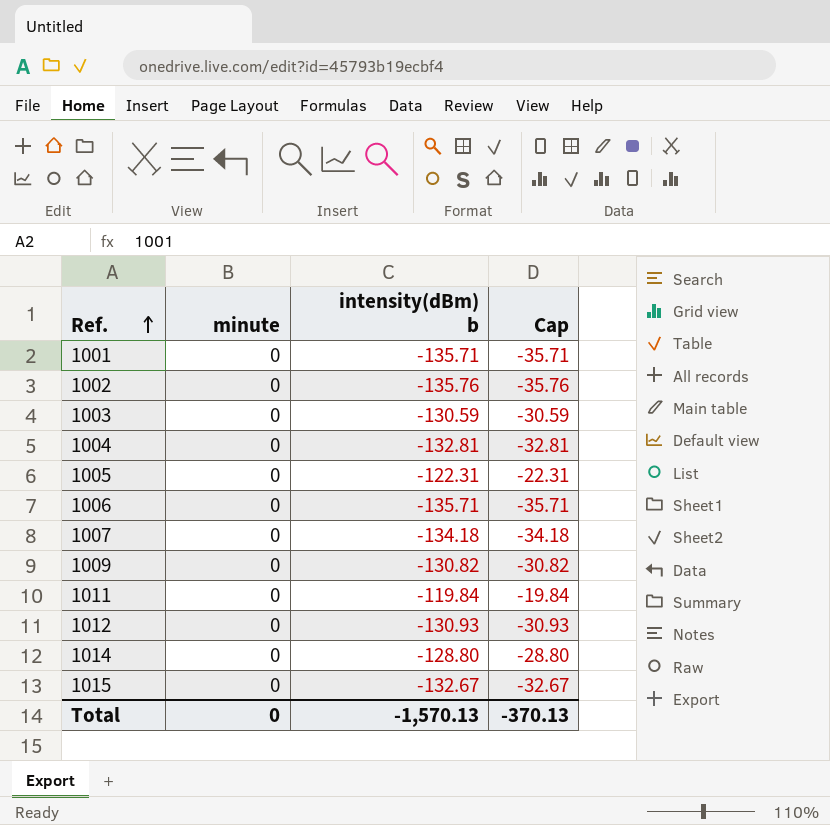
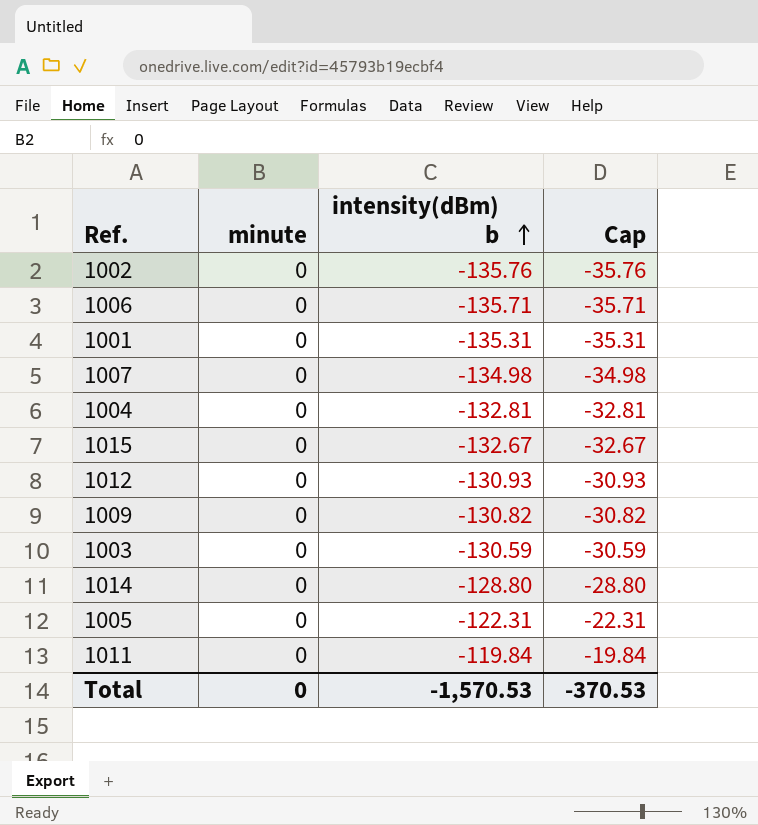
row order: Ref. ascending -> intensity(dBm) b ascending
1001 | intensity(dBm) b: -135.71 -> -135.31
1001 | Cap: -35.71 -> -35.31
1007 | intensity(dBm) b: -134.18 -> -134.98
1007 | Cap: -34.18 -> -34.98
Total | intensity(dBm) b: -1,570.13 -> -1,570.53
Total | Cap: -370.13 -> -370.53

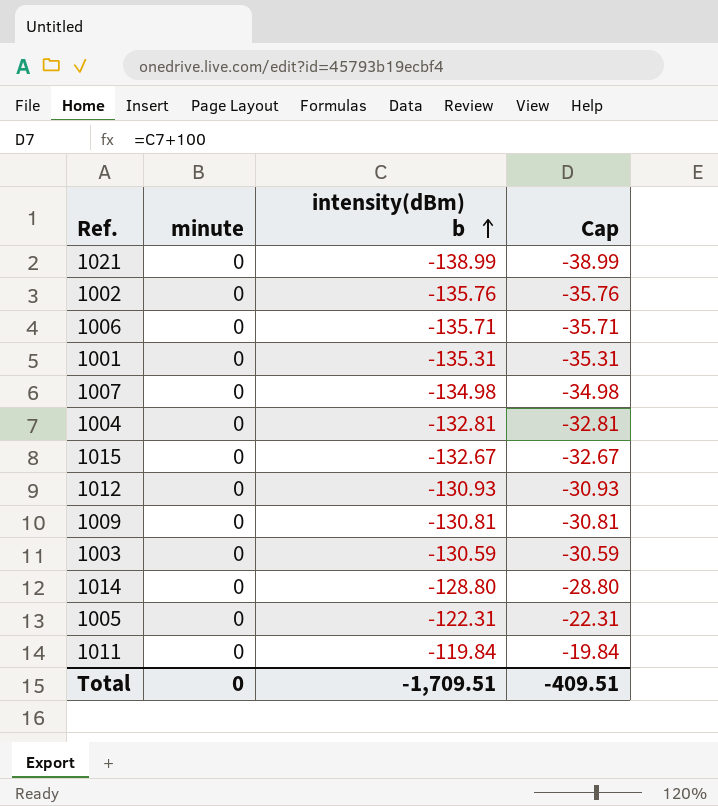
row 1021: none -> 0 | -138.99 | -38.99
1009 | intensity(dBm) b: -130.82 -> -130.81
1009 | Cap: -30.82 -> -30.81
Total | intensity(dBm) b: -1,570.53 -> -1,709.51
Total | Cap: -370.53 -> -409.51

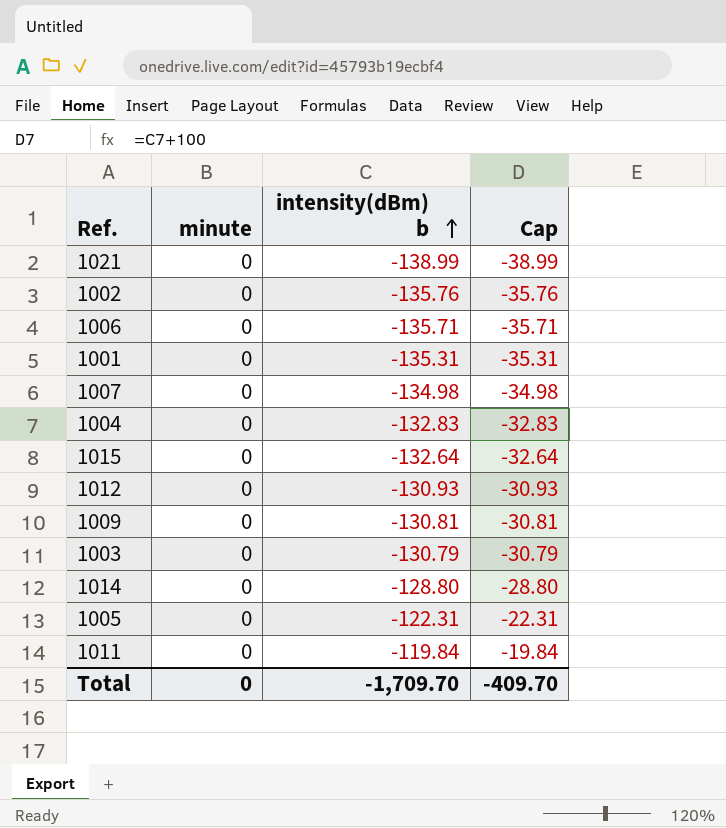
1004 | intensity(dBm) b: -132.81 -> -132.83
1004 | Cap: -32.81 -> -32.83
1015 | intensity(dBm) b: -132.67 -> -132.64
1015 | Cap: -32.67 -> -32.64
1003 | intensity(dBm) b: -130.59 -> -130.79
1003 | Cap: -30.59 -> -30.79
Total | intensity(dBm) b: -1,709.51 -> -1,709.70
Total | Cap: -409.51 -> -409.70

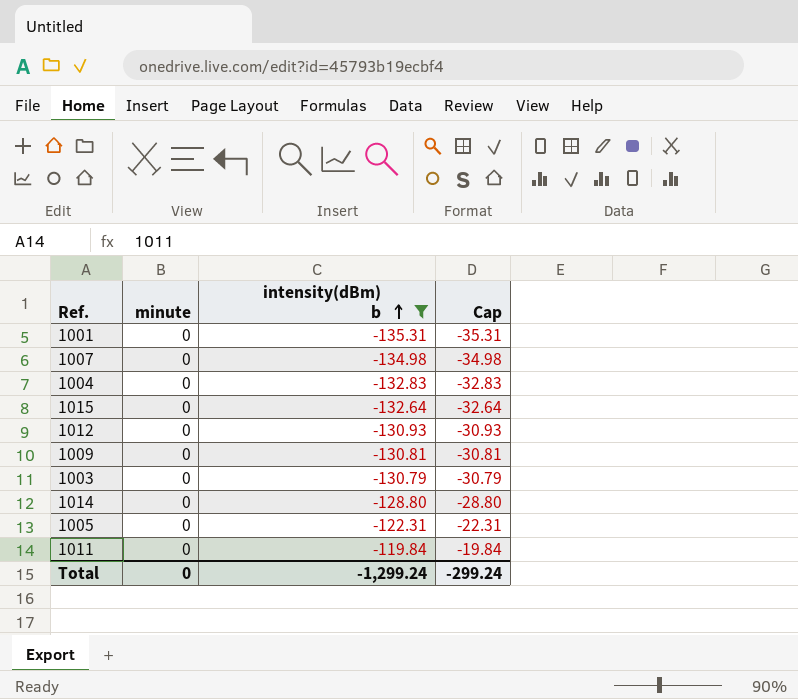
filter: none -> intensity(dBm) b >= -135.31
Total | intensity(dBm) b: -1,709.70 -> -1,299.24
Total | Cap: -409.70 -> -299.24

